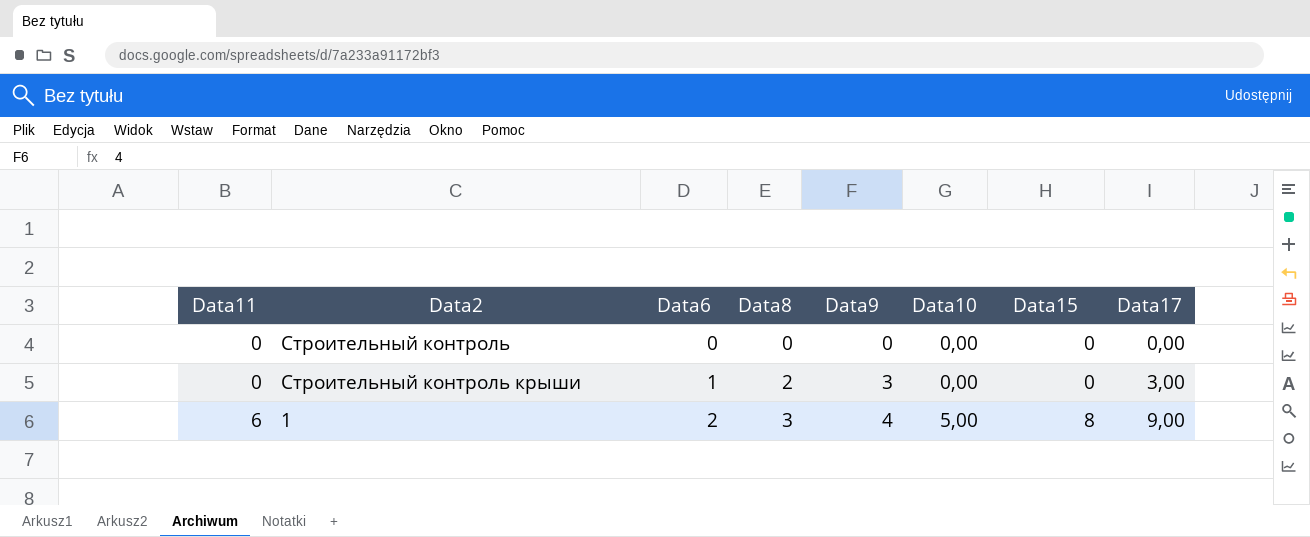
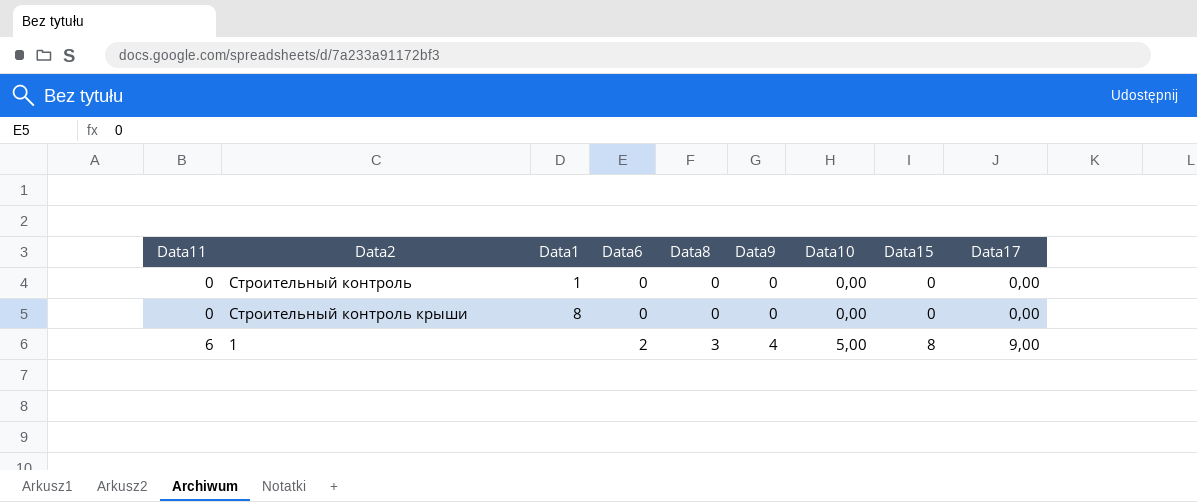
column Data1 | position: none -> 3
Строительный контроль крыши | Data6: 1 -> 0
Строительный контроль крыши | Data8: 2 -> 0
Строительный контроль крыши | Data9: 3 -> 0
Строительный контроль крыши | Data17: 3,00 -> 0,00

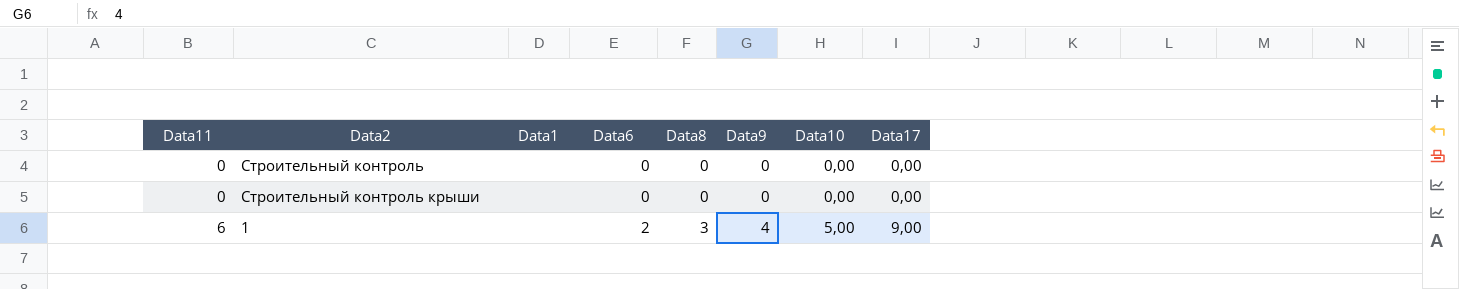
column Data15 | position: 8 -> none
Строительный контроль | Data1: 1 -> none
Строительный контроль крыши | Data1: 8 -> none

